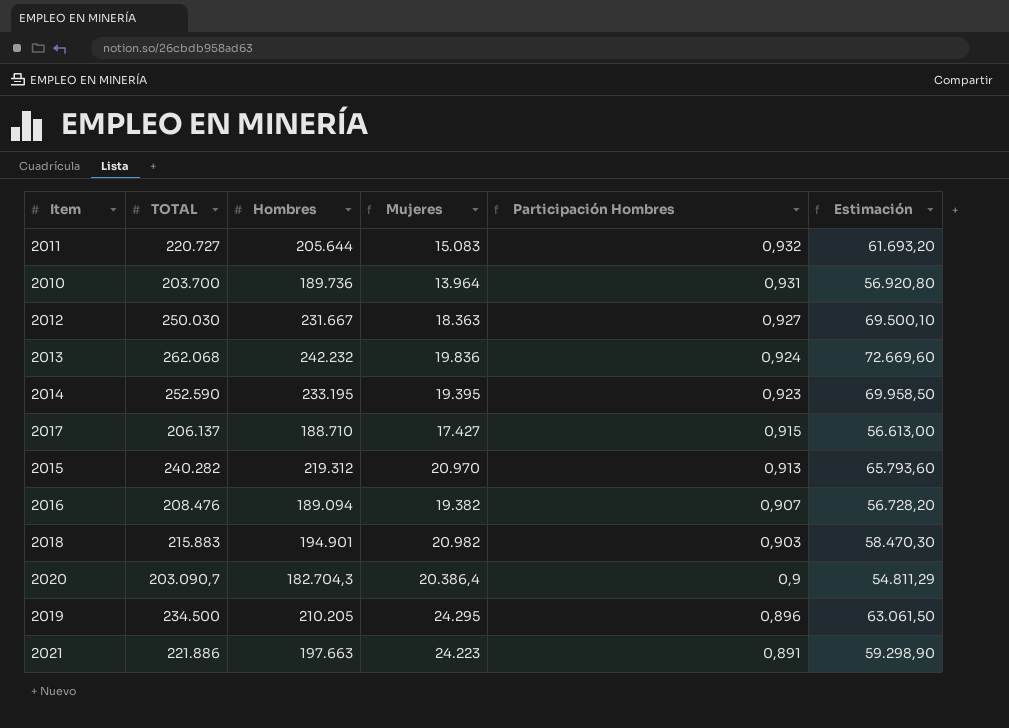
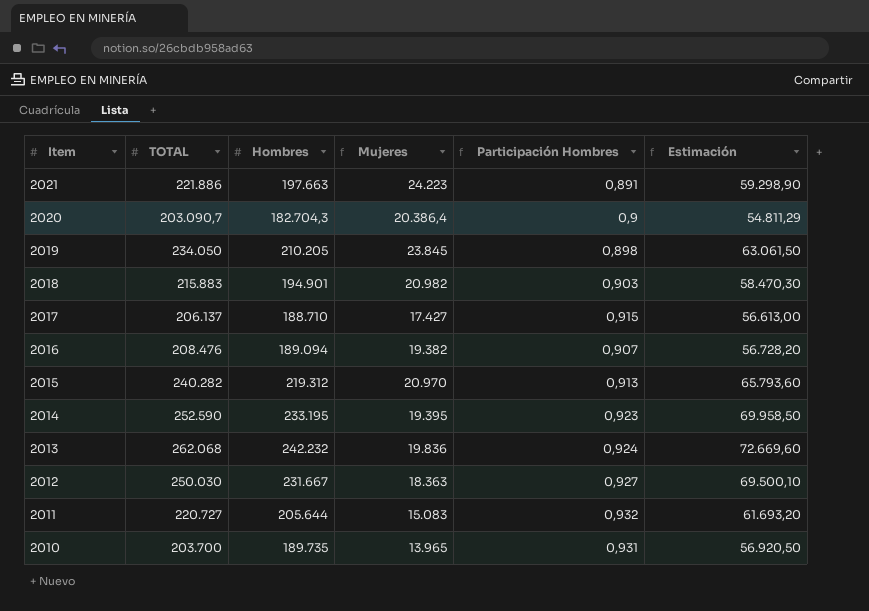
row order: Participación Hombres descending -> Item descending
2019 | TOTAL: 234.500 -> 234.050
2019 | Mujeres: 24.295 -> 23.845
2019 | Participación Hombres: 0,896 -> 0,898
2010 | Hombres: 189.736 -> 189.735
2010 | Mujeres: 13.964 -> 13.965
2010 | Estimación: 56.920,80 -> 56.920,50

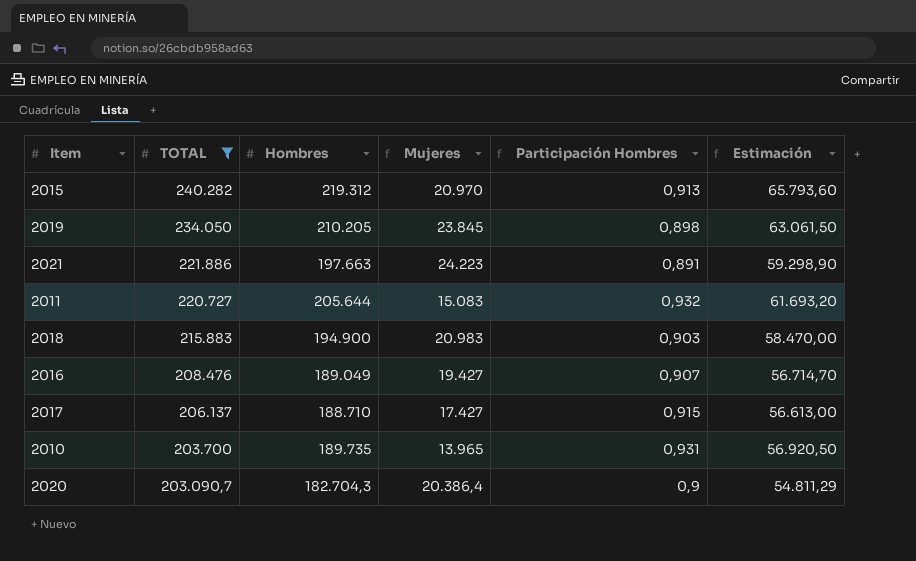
filter: none -> TOTAL <= 240.282
row order: Item descending -> TOTAL descending
2018 | Hombres: 194.901 -> 194.900
2018 | Mujeres: 20.982 -> 20.983
2018 | Estimación: 58.470,30 -> 58.470,00
2016 | Hombres: 189.094 -> 189.049
2016 | Mujeres: 19.382 -> 19.427
2016 | Estimación: 56.728,20 -> 56.714,70

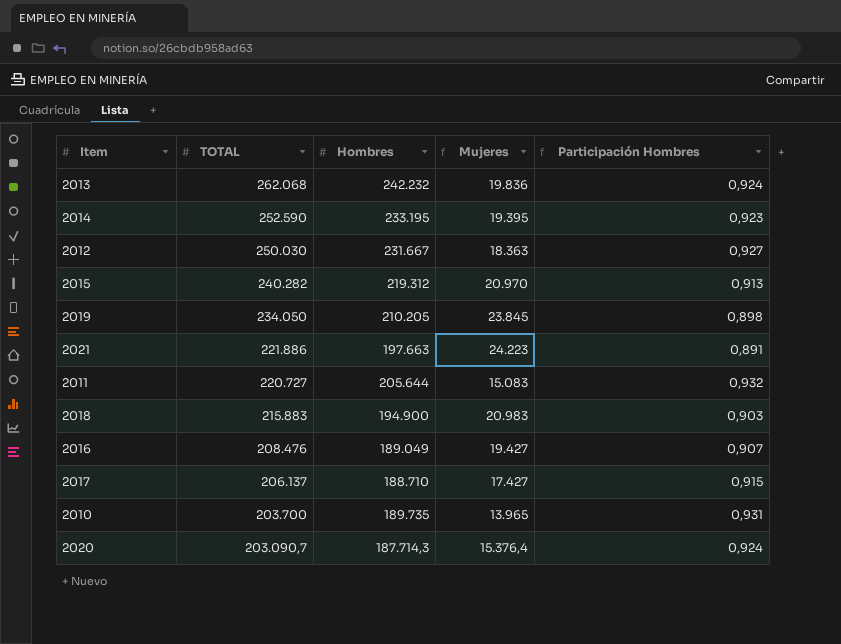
filter: TOTAL <= 240.282 -> none
column Estimación | formula: [Hombres] * 0,3 -> none
2020 | Hombres: 182.704,3 -> 187.714,3
2020 | Mujeres: 20.386,4 -> 15.376,4
2020 | Participación Hombres: 0,9 -> 0,924

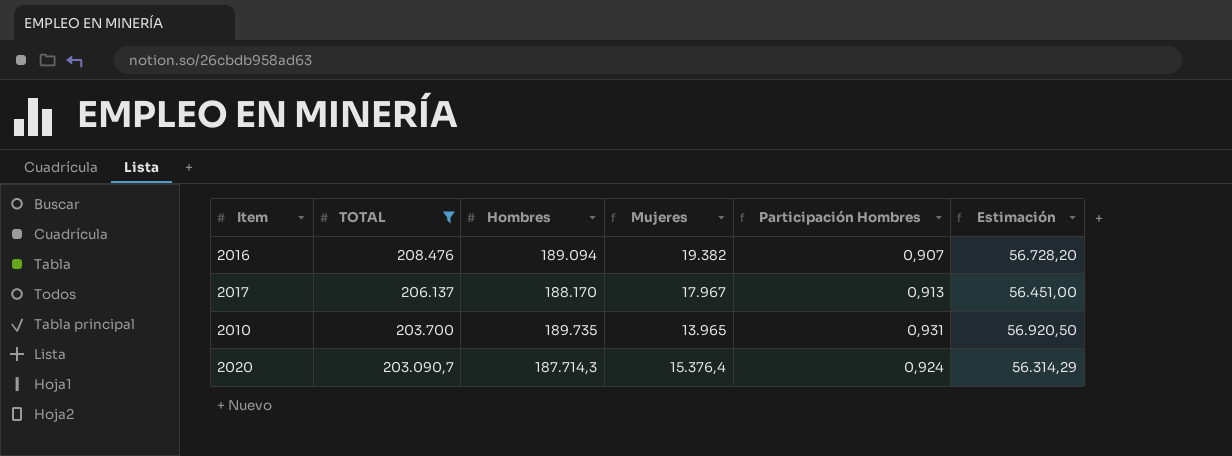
filter: none -> TOTAL <= 208.476
column Estimación | formula: none -> [Hombres] * 0,3
2016 | Hombres: 189.049 -> 189.094
2016 | Mujeres: 19.427 -> 19.382
2017 | Hombres: 188.710 -> 188.170
2017 | Mujeres: 17.427 -> 17.967
2017 | Participación Hombres: 0,915 -> 0,913

